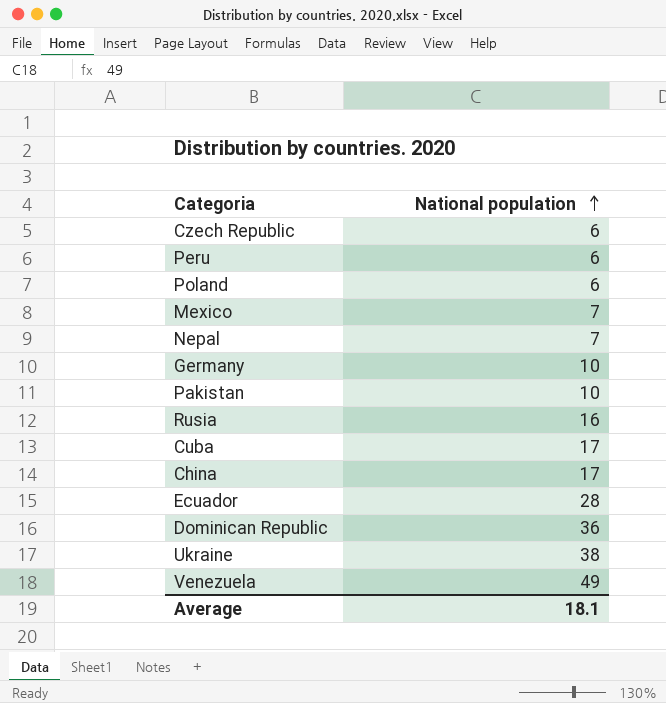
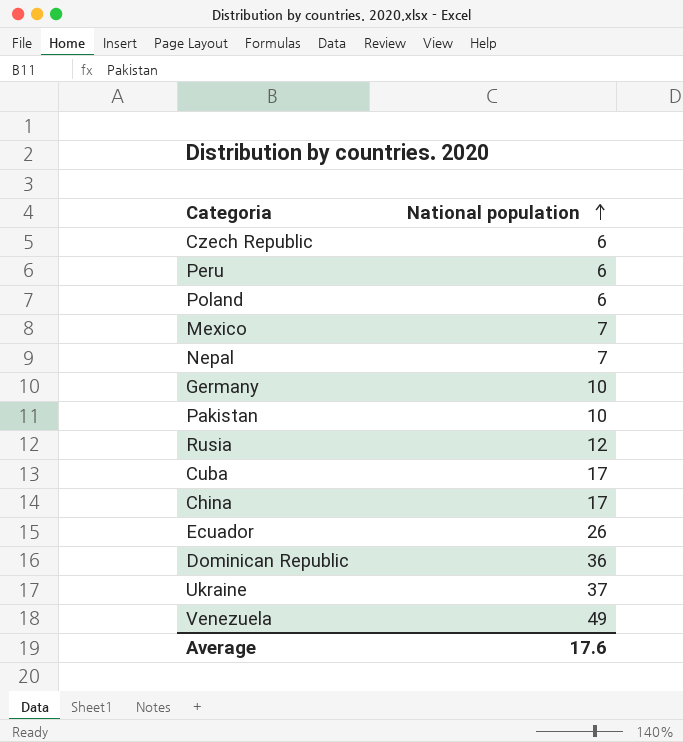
Rusia | National population: 16 -> 12
Ecuador | National population: 28 -> 26
Ukraine | National population: 38 -> 37
Average | National population: 18.1 -> 17.6

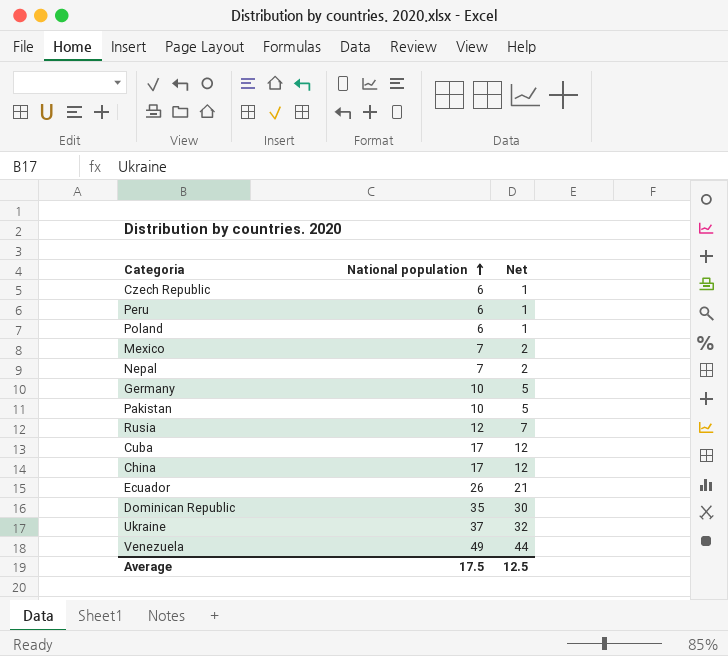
column Net | formula: none -> [National population] - 5
Dominican Republic | National population: 36 -> 35
Average | National population: 17.6 -> 17.5

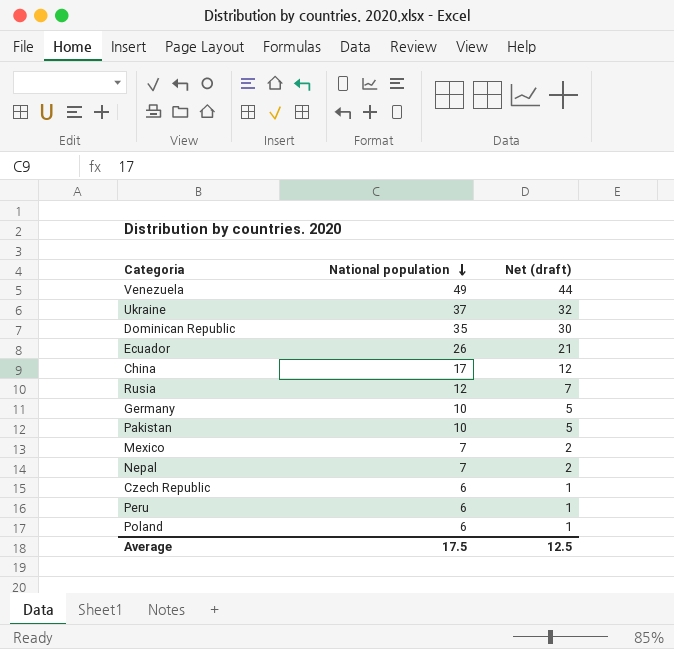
row order: National population ascending -> National population descending
column name: Net -> Net (draft)
row Cuba: 17 | 12 -> none

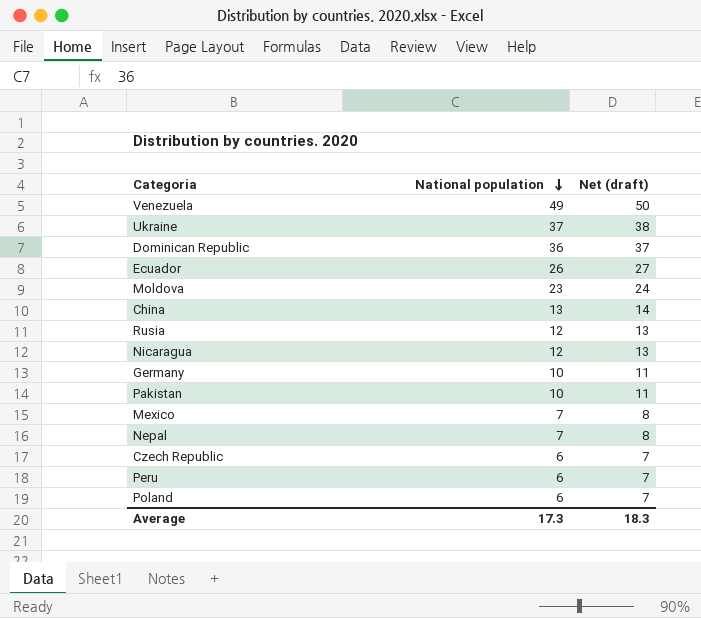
column Net (draft) | formula: [National population] - 5 -> [National population] + 1
Dominican Republic | National population: 35 -> 36
row Moldova: none -> 23 | 24
China | National population: 17 -> 13
row Nicaragua: none -> 12 | 13
Average | National population: 17.5 -> 17.3
Average | Net (draft): 12.5 -> 18.3

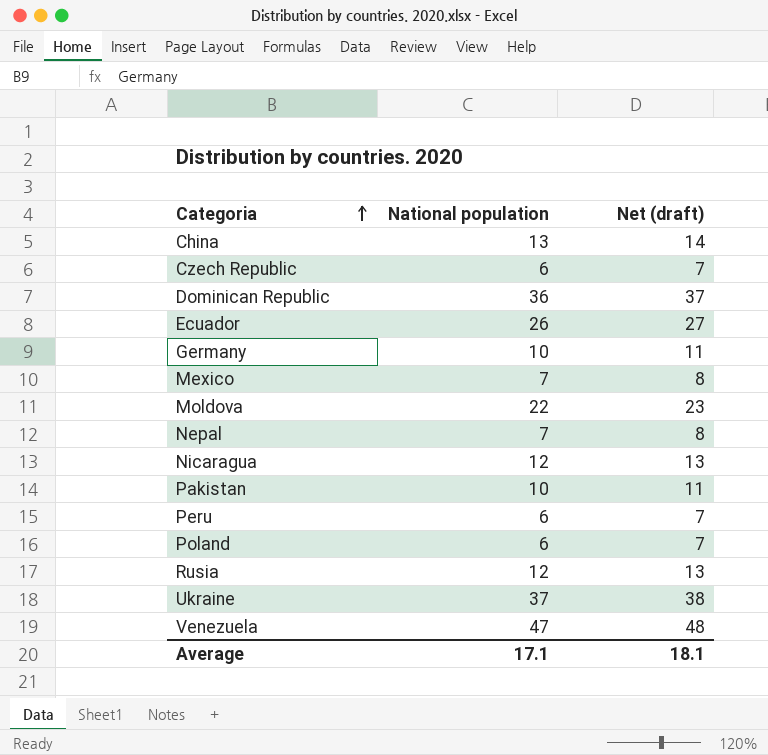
row order: National population descending -> Categoria ascending
Moldova | National population: 23 -> 22
Moldova | Net (draft): 24 -> 23
Venezuela | National population: 49 -> 47
Venezuela | Net (draft): 50 -> 48
Average | National population: 17.3 -> 17.1
Average | Net (draft): 18.3 -> 18.1

